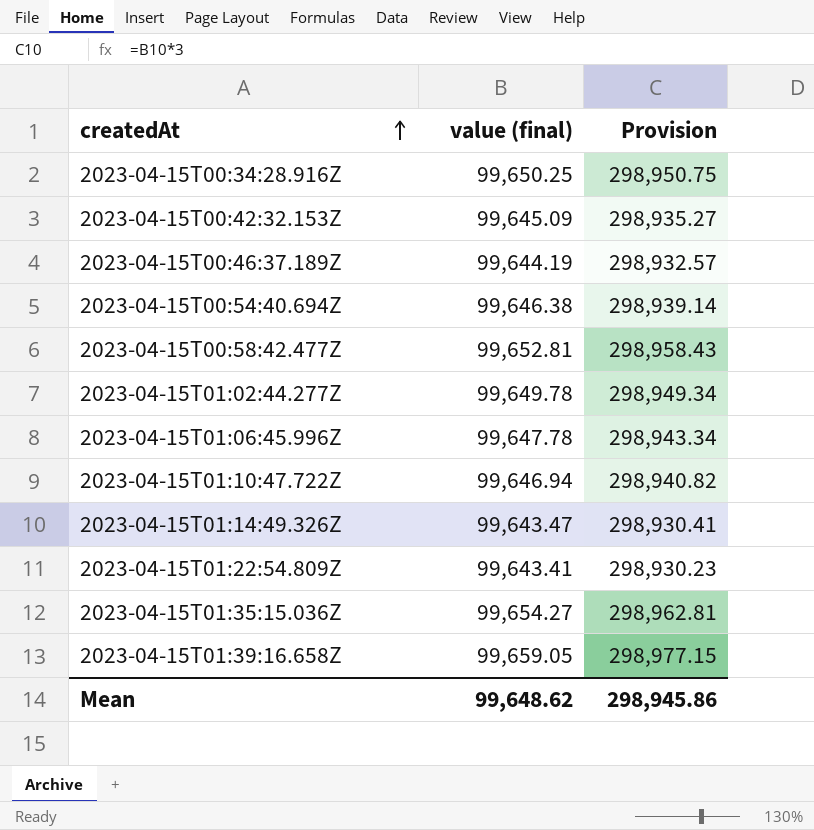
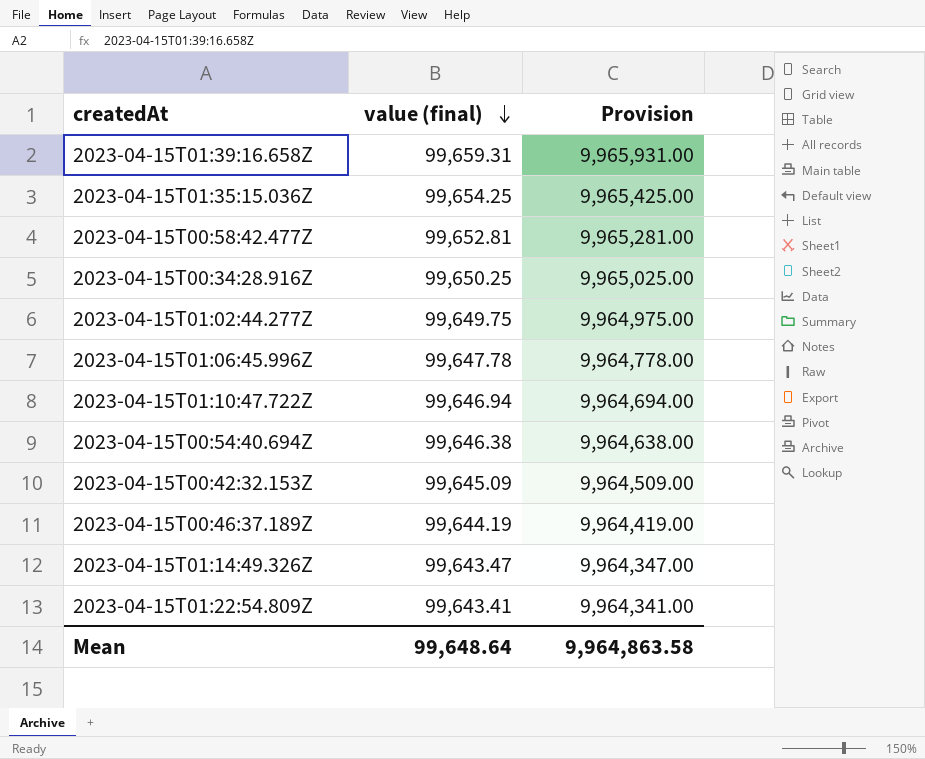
row order: createdAt ascending -> value (final) descending
column Provision | formula: [value (final)] * 3 -> [value (final)] * 100
2023-04-15T01:39:16.658Z | value (final): 99,659.05 -> 99,659.31
2023-04-15T01:35:15.036Z | value (final): 99,654.27 -> 99,654.25
2023-04-15T01:02:44.277Z | value (final): 99,649.78 -> 99,649.75
Mean | value (final): 99,648.62 -> 99,648.64
Mean | Provision: 298,945.86 -> 9,964,863.58

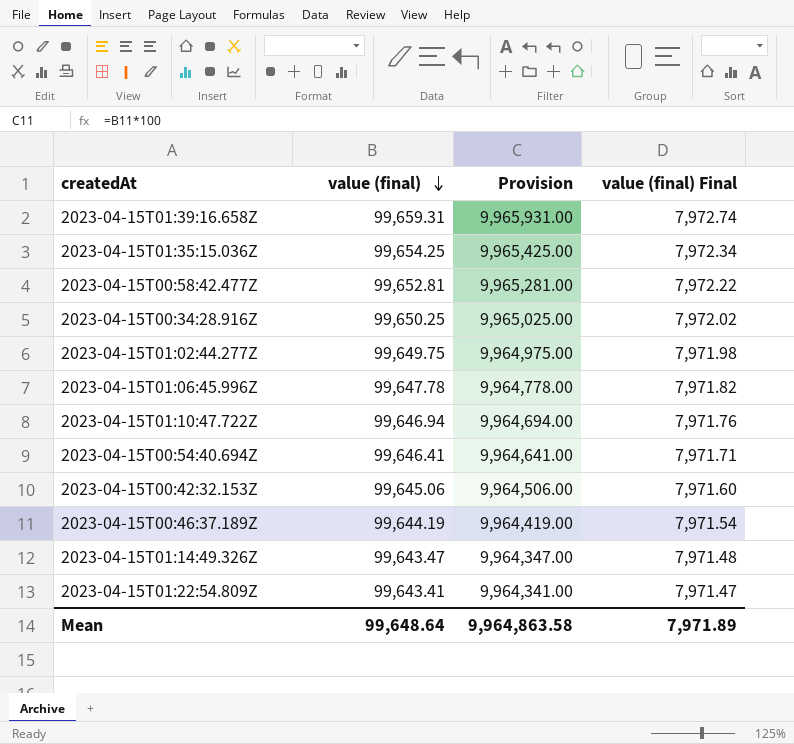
column value (final) Final | formula: none -> [value (final)] * 0.08
2023-04-15T00:54:40.694Z | value (final): 99,646.38 -> 99,646.41
2023-04-15T00:54:40.694Z | Provision: 9,964,638.00 -> 9,964,641.00
2023-04-15T00:42:32.153Z | value (final): 99,645.09 -> 99,645.06
2023-04-15T00:42:32.153Z | Provision: 9,964,509.00 -> 9,964,506.00

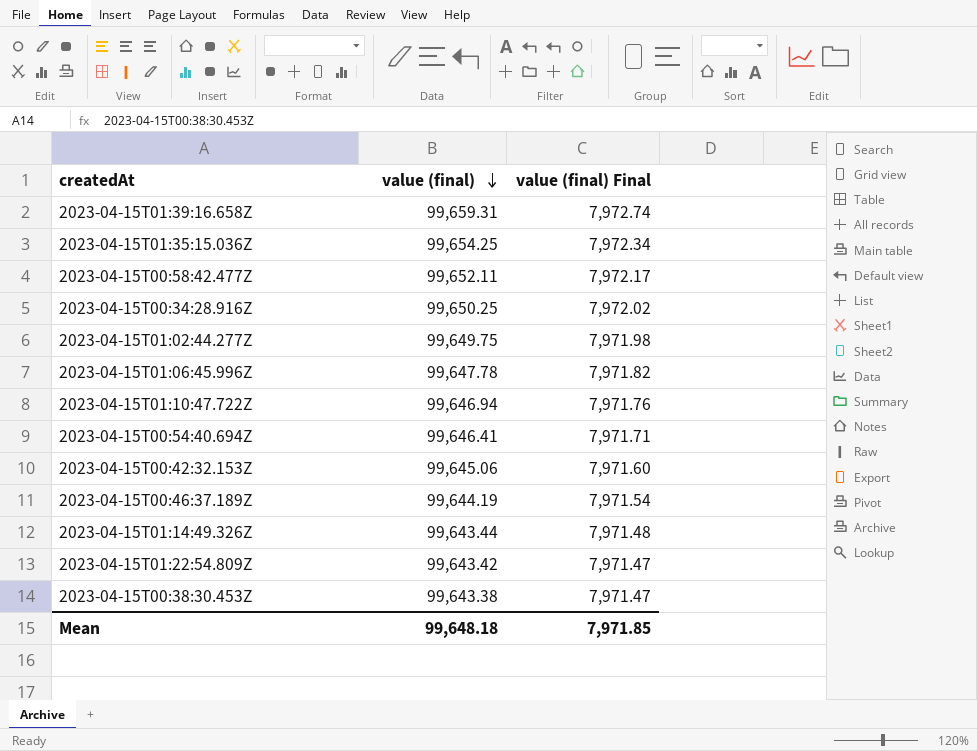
column Provision | formula: [value (final)] * 100 -> none
2023-04-15T00:58:42.477Z | value (final): 99,652.81 -> 99,652.11
2023-04-15T00:58:42.477Z | value (final) Final: 7,972.22 -> 7,972.17
2023-04-15T01:14:49.326Z | value (final): 99,643.47 -> 99,643.44
2023-04-15T01:22:54.809Z | value (final): 99,643.41 -> 99,643.42
row 2023-04-15T00:38:30.453Z: none -> 99,643.38 | 7,971.47
Mean | value (final): 99,648.64 -> 99,648.18
Mean | value (final) Final: 7,971.89 -> 7,971.85

